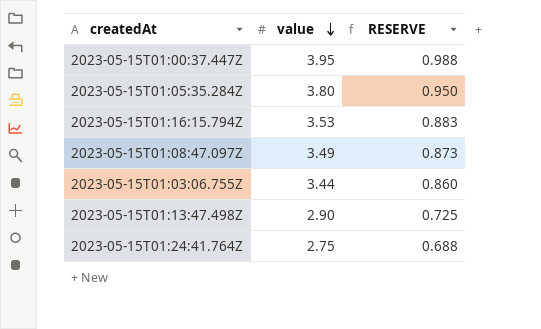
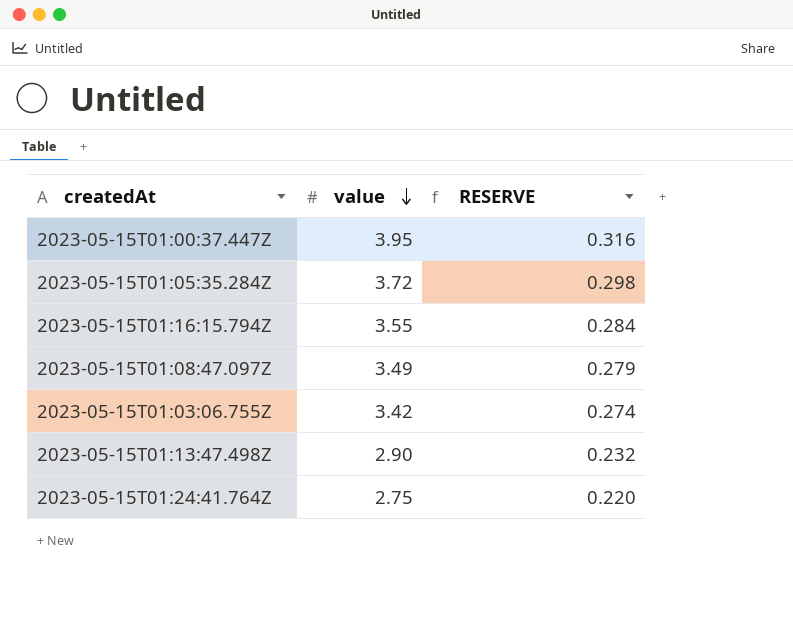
column RESERVE | formula: [value] * 0.25 -> [value] * 0.08
2023-05-15T01:05:35.284Z | value: 3.80 -> 3.72
2023-05-15T01:16:15.794Z | value: 3.53 -> 3.55
2023-05-15T01:03:06.755Z | value: 3.44 -> 3.42

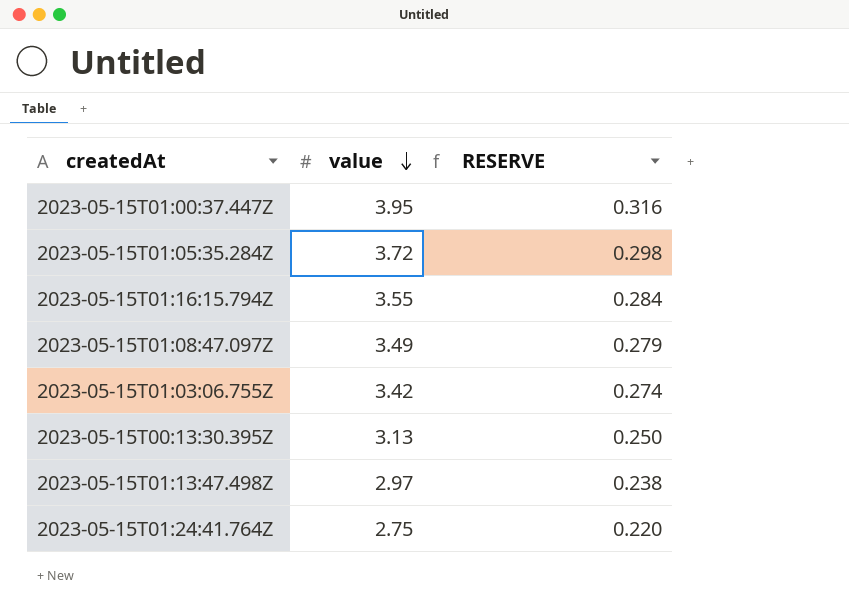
row 2023-05-15T00:13:30.395Z: none -> 3.13 | 0.250
2023-05-15T01:13:47.498Z | value: 2.90 -> 2.97
2023-05-15T01:13:47.498Z | RESERVE: 0.232 -> 0.238

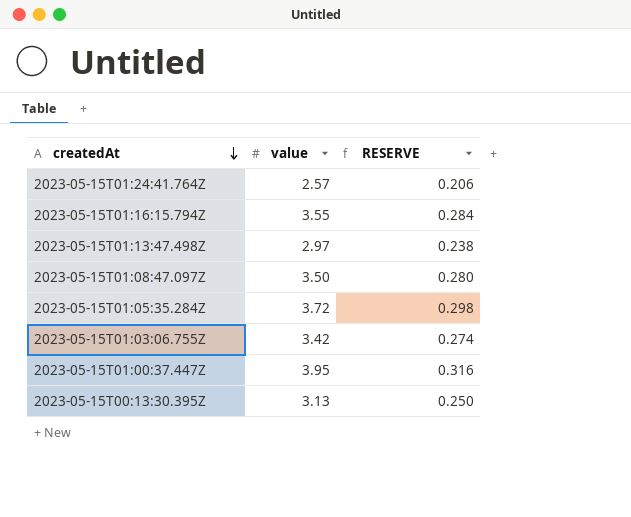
row order: value descending -> createdAt descending
2023-05-15T01:24:41.764Z | value: 2.75 -> 2.57
2023-05-15T01:24:41.764Z | RESERVE: 0.220 -> 0.206
2023-05-15T01:08:47.097Z | value: 3.49 -> 3.50
2023-05-15T01:08:47.097Z | RESERVE: 0.279 -> 0.280

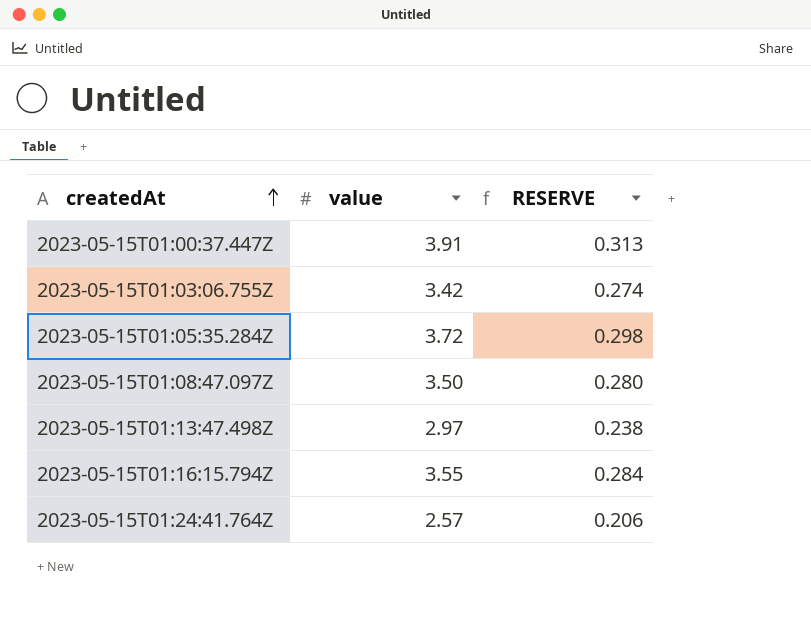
row order: createdAt descending -> createdAt ascending
row 2023-05-15T00:13:30.395Z: 3.13 | 0.250 -> none
2023-05-15T01:00:37.447Z | value: 3.95 -> 3.91
2023-05-15T01:00:37.447Z | RESERVE: 0.316 -> 0.313

